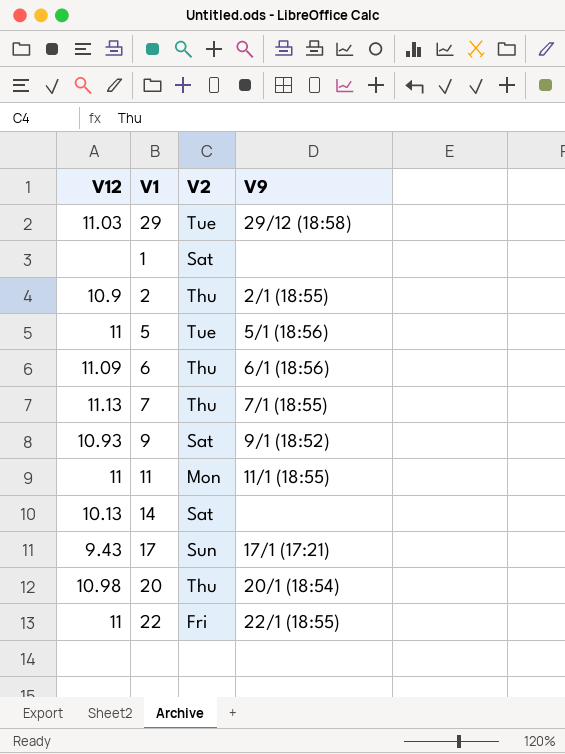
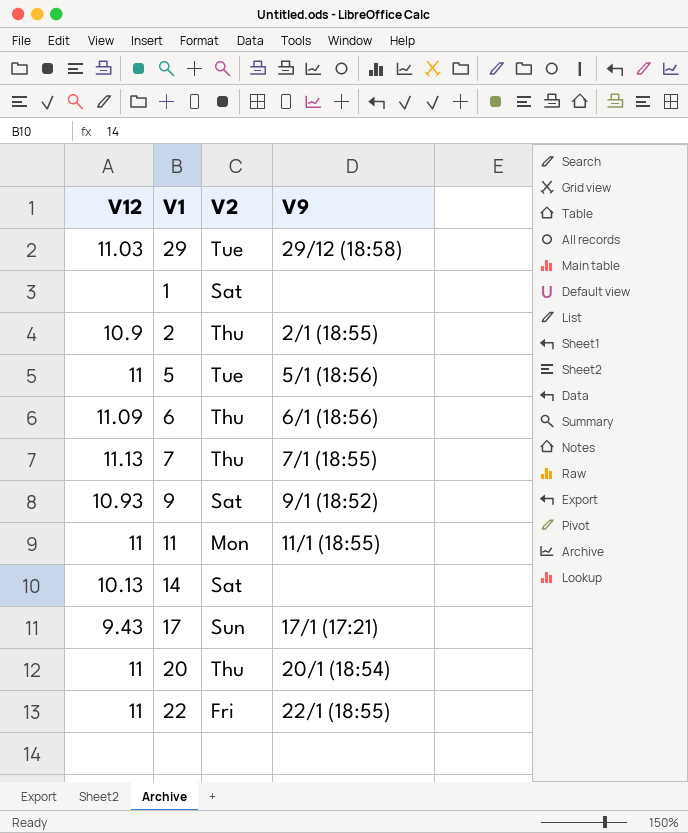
20 | V12: 10.98 -> 11

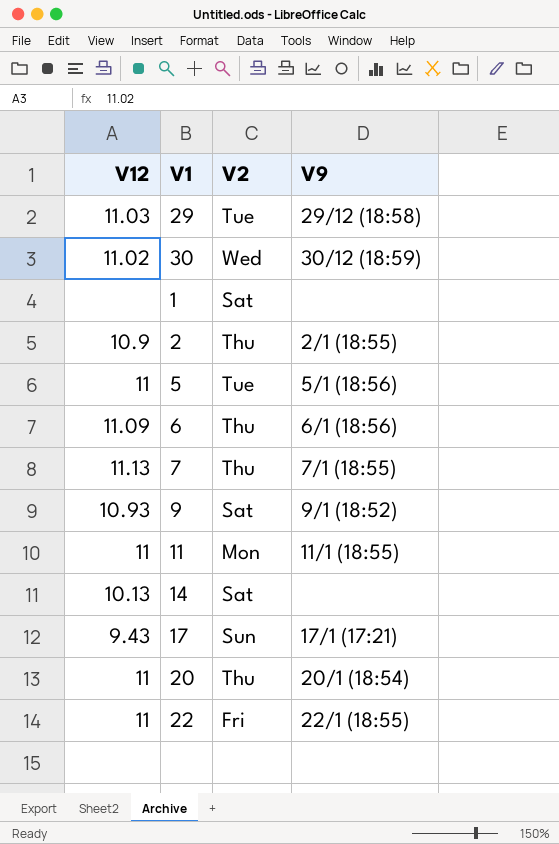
row 30: none -> 11.02 | Wed | 30/12 (18:59)

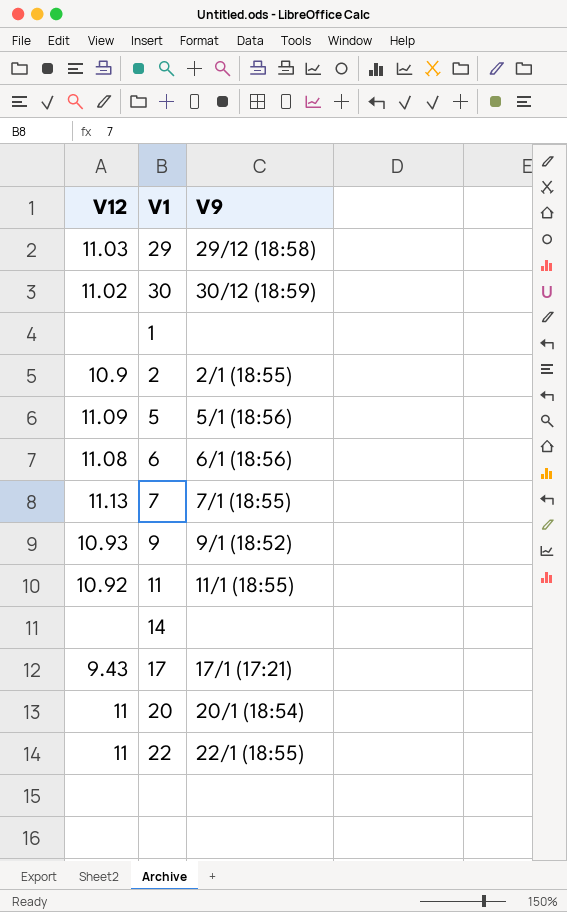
column V2 | position: 3 -> none
5 | V12: 11 -> 11.09
6 | V12: 11.09 -> 11.08
11 | V12: 11 -> 10.92
14 | V12: 10.13 -> none

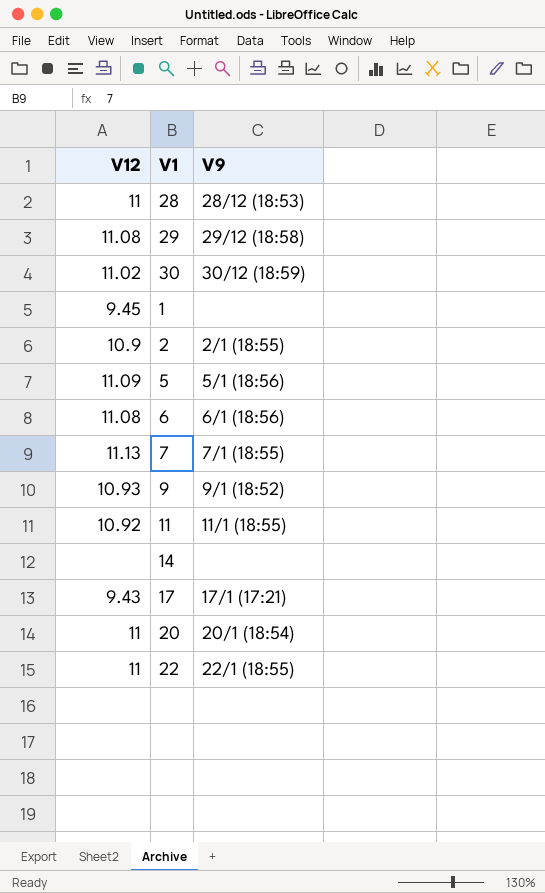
row 28: none -> 11 | 28/12 (18:53)
29 | V12: 11.03 -> 11.08
1 | V12: none -> 9.45

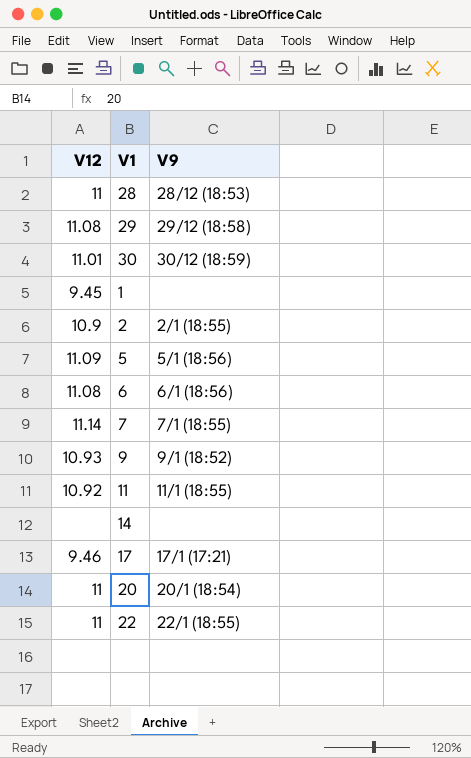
30 | V12: 11.02 -> 11.01
7 | V12: 11.13 -> 11.14
17 | V12: 9.43 -> 9.46

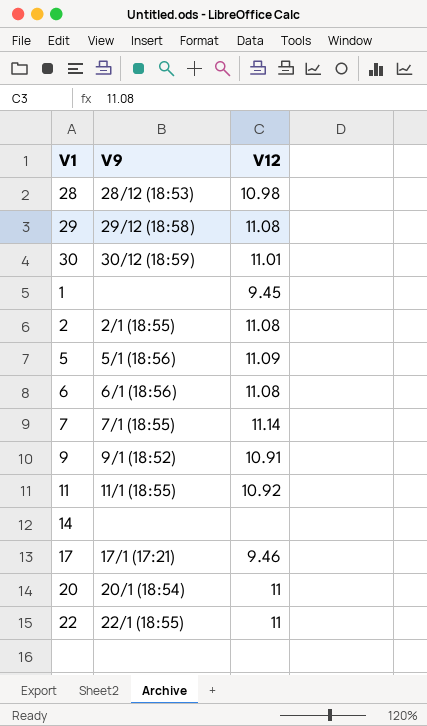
column V12 | position: 1 -> 3
28 | V12: 11 -> 10.98
2 | V12: 10.9 -> 11.08
9 | V12: 10.93 -> 10.91

